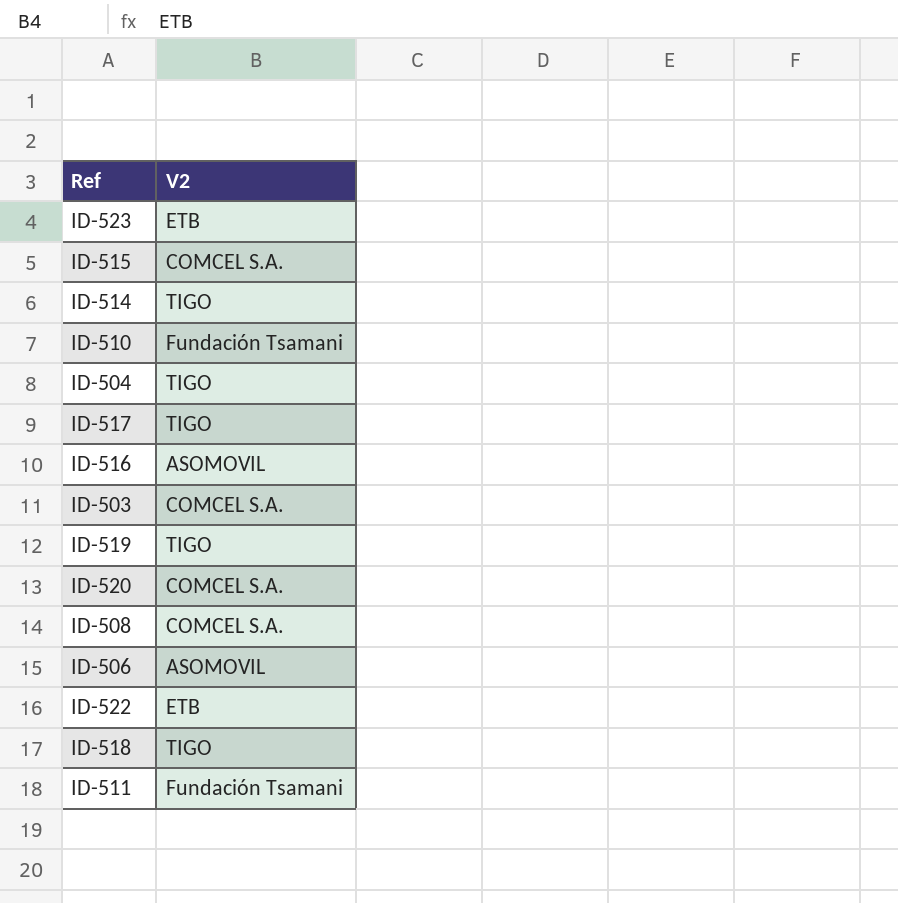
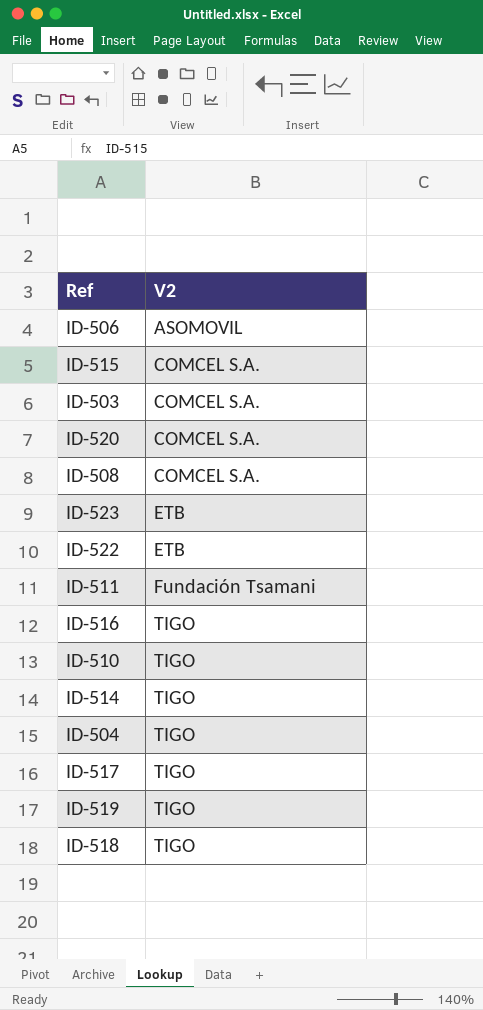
row order: none -> V2 ascending
ID-516 | V2: ASOMOVIL -> TIGO
ID-510 | V2: Fundación Tsamani -> TIGO

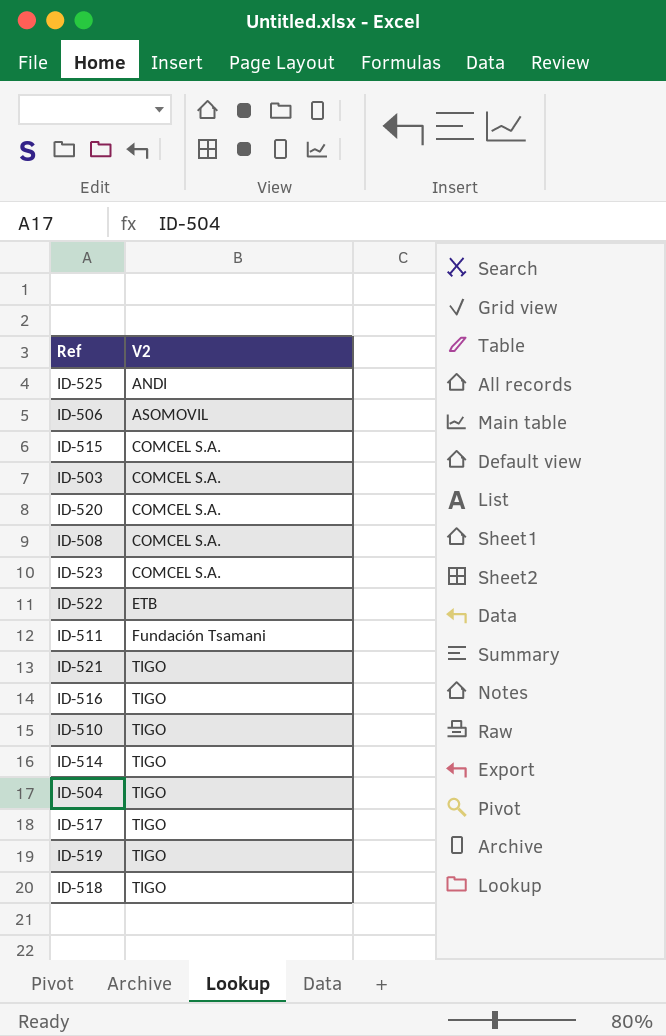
row ID-525: none -> ANDI
ID-523 | V2: ETB -> COMCEL S.A.
row ID-521: none -> TIGO

